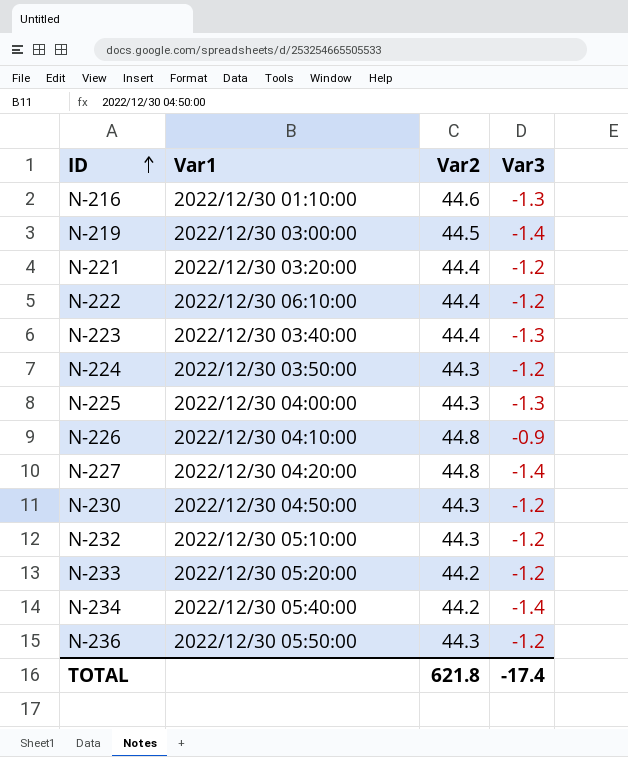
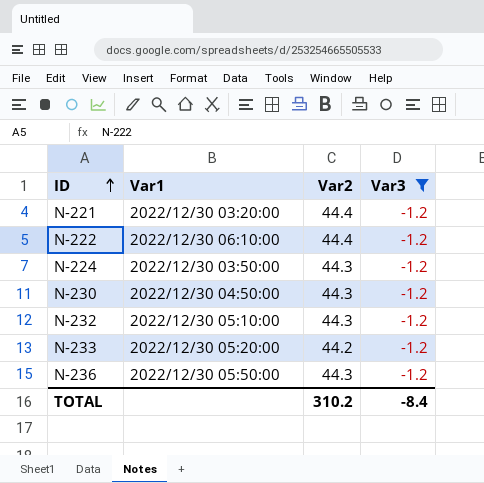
filter: none -> Var3 = -1.2
TOTAL | Var2: 621.8 -> 310.2
TOTAL | Var3: -17.4 -> -8.4

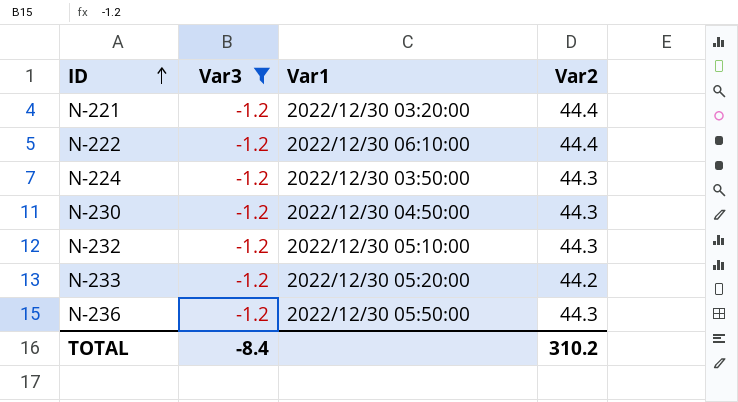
column Var3 | position: 4 -> 2

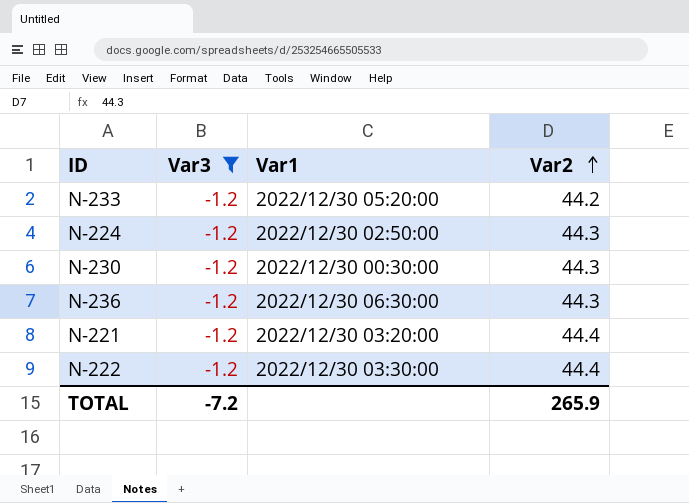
row order: ID ascending -> Var2 ascending
row N-232: -1.2 | 2022/12/30 05:10:00 | 44.3 -> none
N-224 | Var1: 2022/12/30 03:50:00 -> 2022/12/30 02:50:00
N-230 | Var1: 2022/12/30 04:50:00 -> 2022/12/30 00:30:00
N-236 | Var1: 2022/12/30 05:50:00 -> 2022/12/30 06:30:00
N-222 | Var1: 2022/12/30 06:10:00 -> 2022/12/30 03:30:00
TOTAL | Var3: -8.4 -> -7.2
TOTAL | Var2: 310.2 -> 265.9

